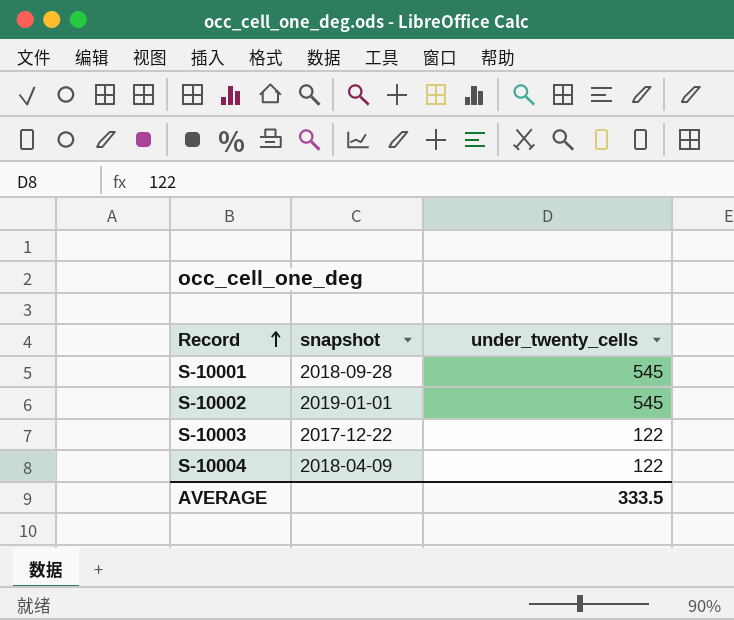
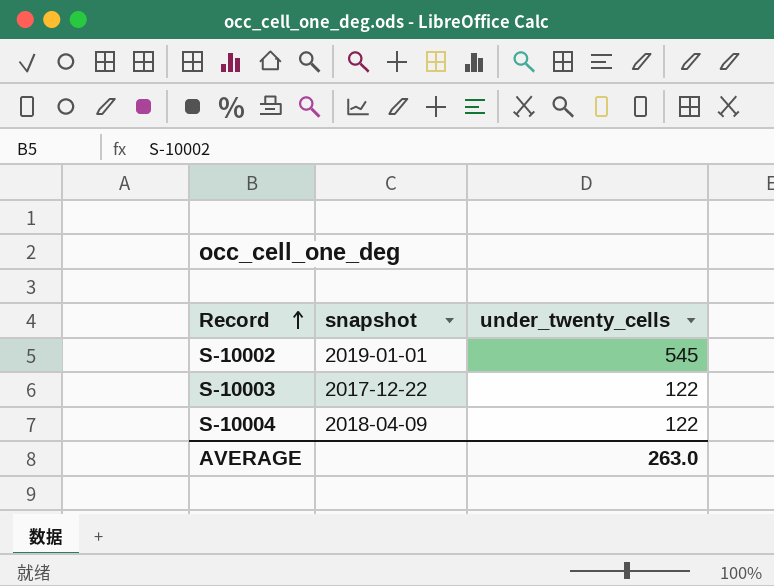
row S-10001: 2018-09-28 | 545 -> none
AVERAGE | under_twenty_cells: 333.5 -> 263.0

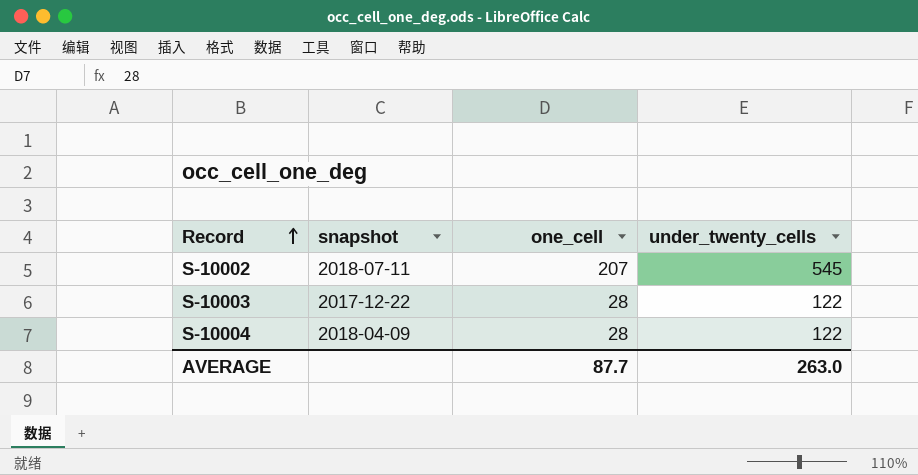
column one_cell | position: none -> 3
S-10002 | snapshot: 2019-01-01 -> 2018-07-11

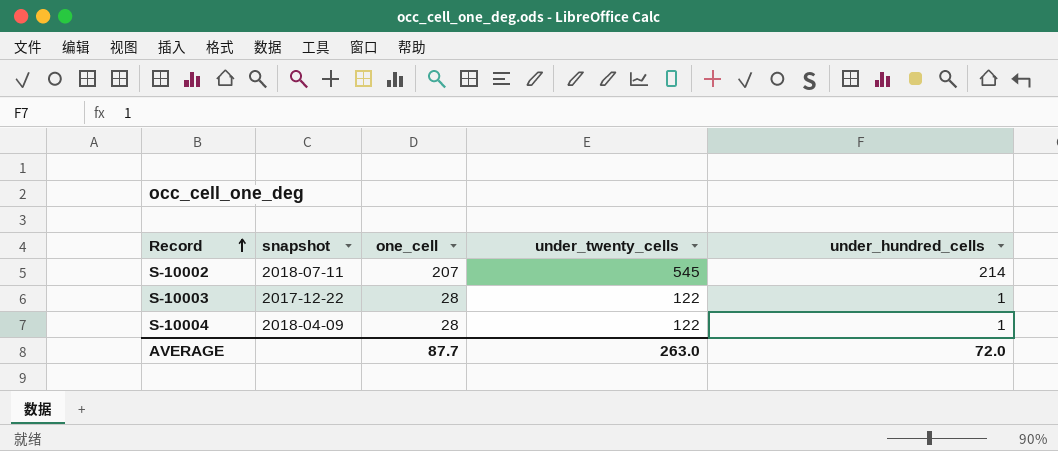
column under_hundred_cells | position: none -> 5

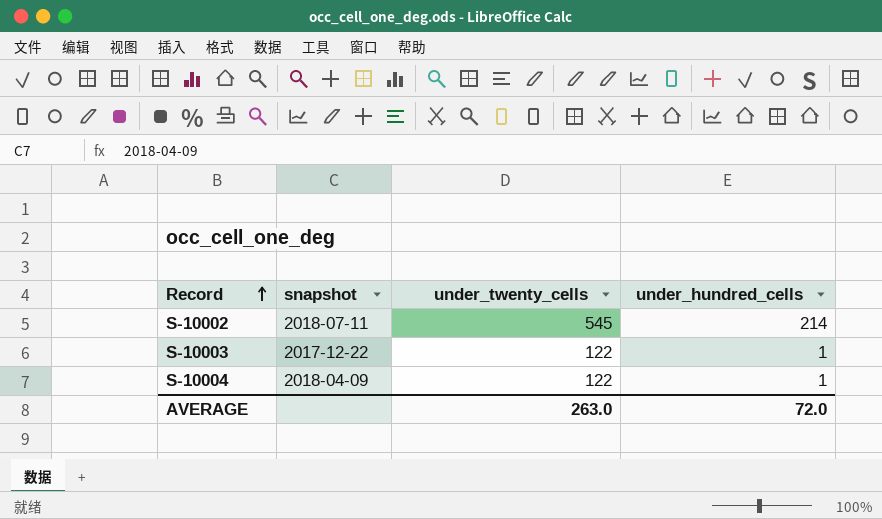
column one_cell | position: 3 -> none

